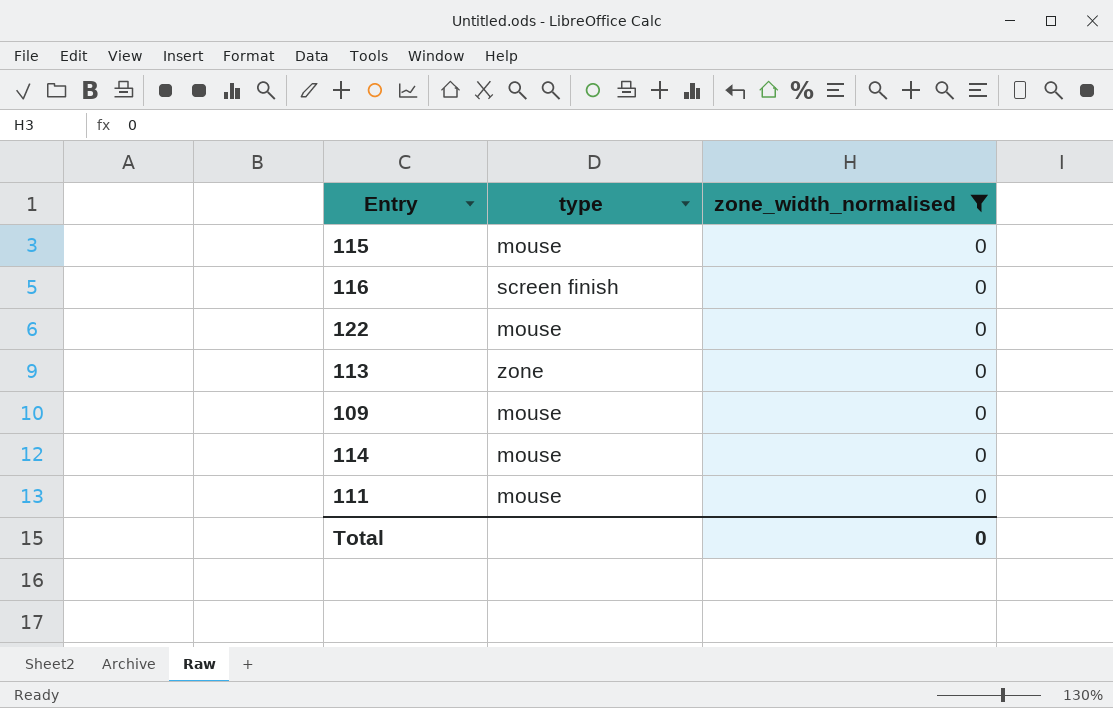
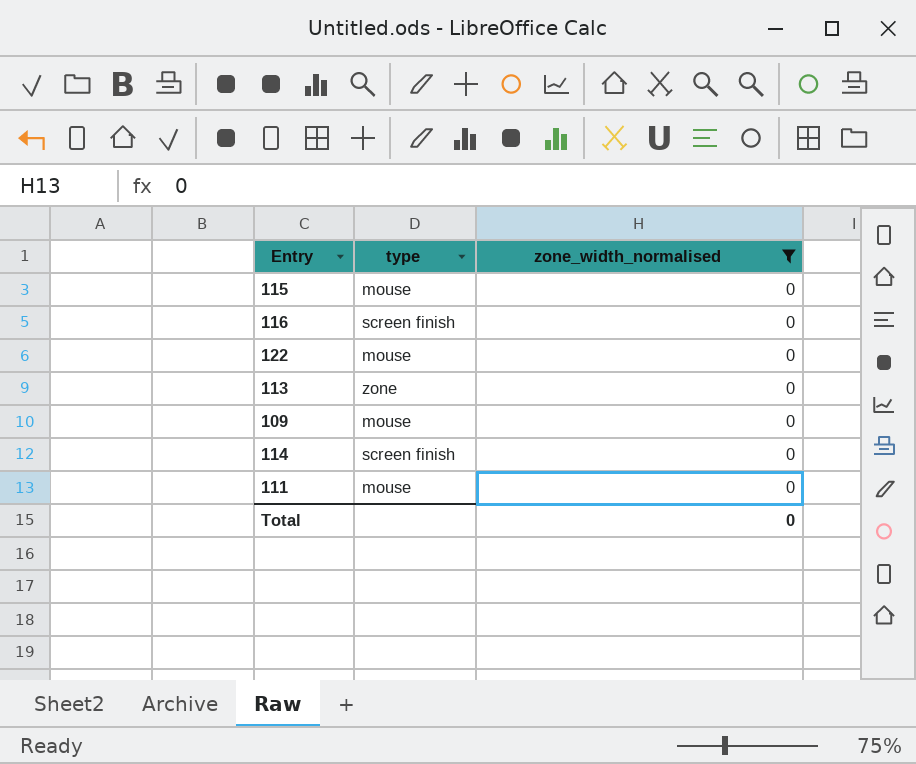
114 | type: mouse -> screen finish

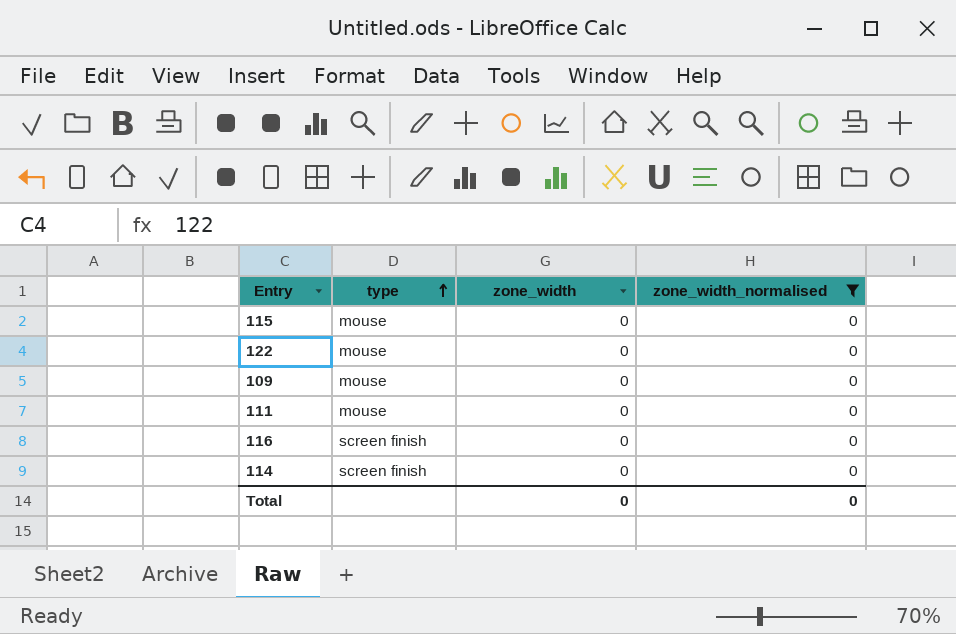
row order: none -> type ascending
column zone_width | position: none -> 3
row 113: zone | 0 -> none

